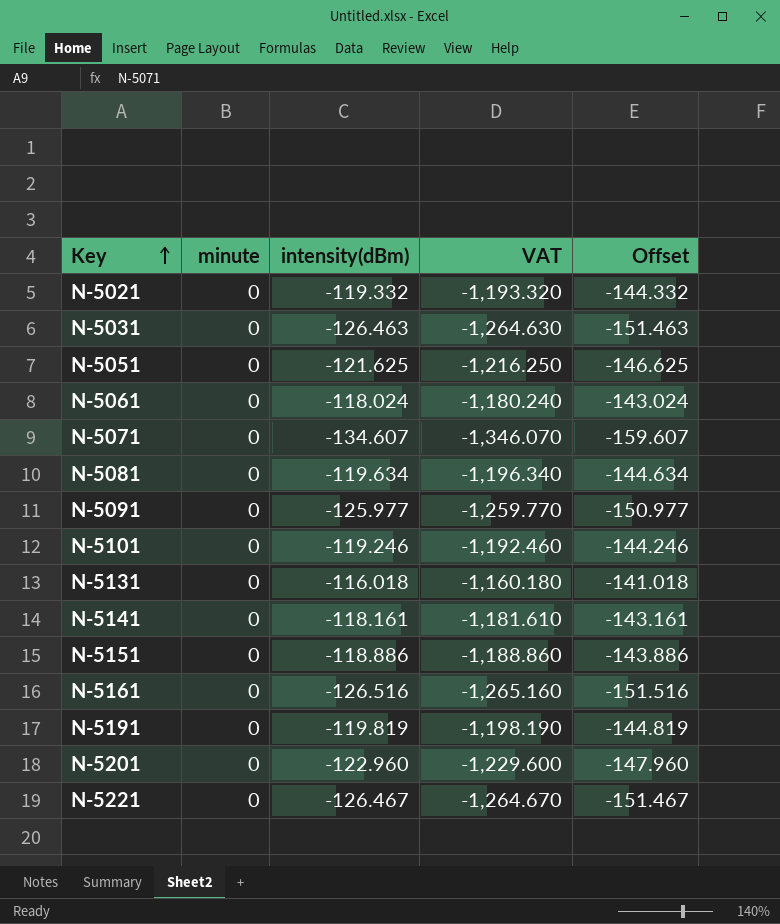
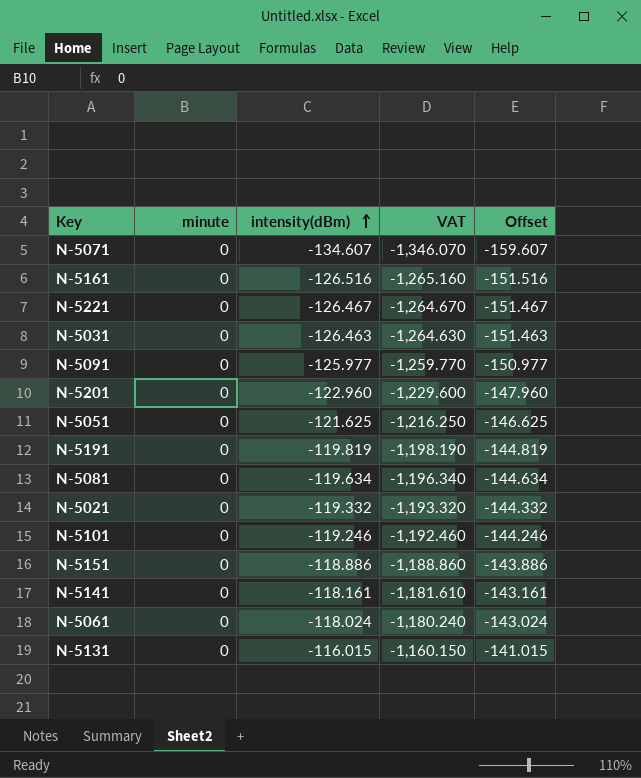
row order: Key ascending -> intensity(dBm) ascending
N-5131 | intensity(dBm): -116.018 -> -116.015
N-5131 | VAT: -1,160.180 -> -1,160.150
N-5131 | Offset: -141.018 -> -141.015

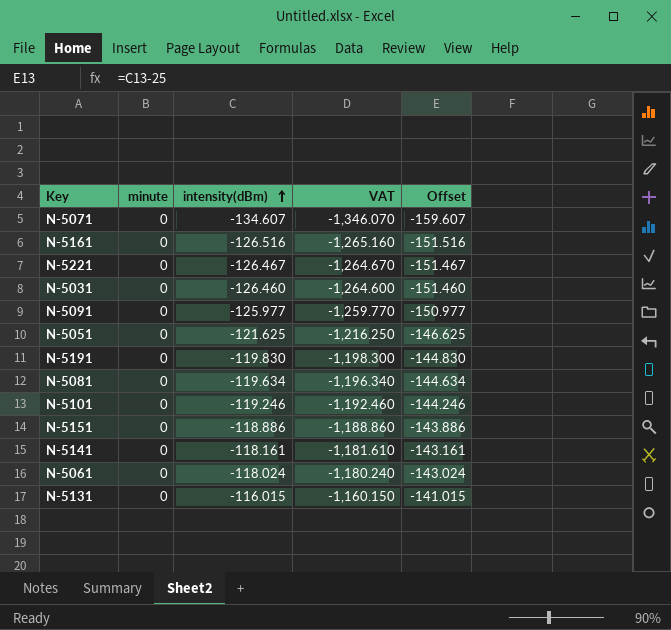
row N-5201: 0 | -122.960 | -1,229.600 | -147.960 -> none
row N-5021: 0 | -119.332 | -1,193.320 | -144.332 -> none
N-5031 | intensity(dBm): -126.463 -> -126.460
N-5031 | VAT: -1,264.630 -> -1,264.600
N-5031 | Offset: -151.463 -> -151.460
N-5191 | intensity(dBm): -119.819 -> -119.830
N-5191 | VAT: -1,198.190 -> -1,198.300
N-5191 | Offset: -144.819 -> -144.830

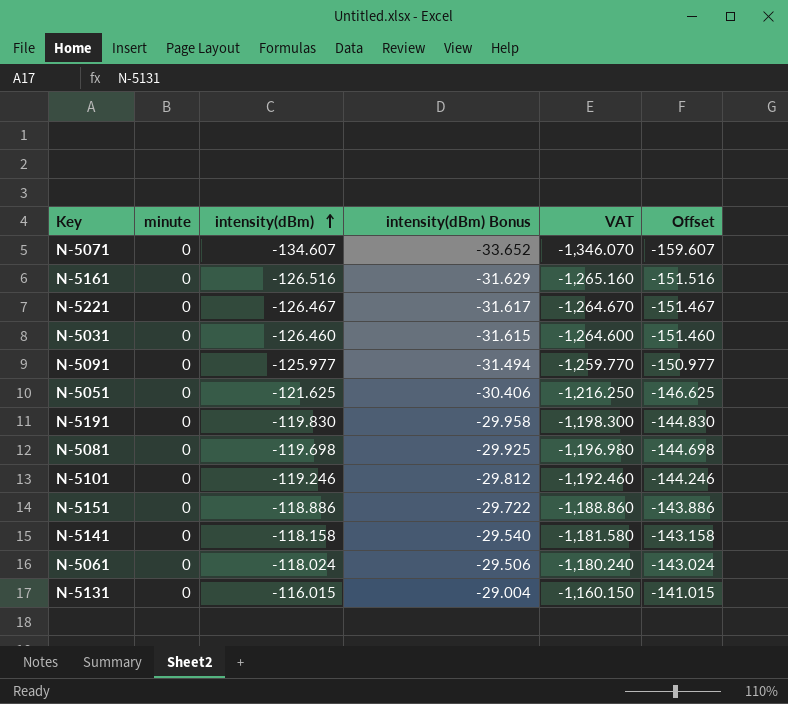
column intensity(dBm) Bonus | formula: none -> [intensity(dBm)] * 0.25
N-5081 | intensity(dBm): -119.634 -> -119.698
N-5081 | VAT: -1,196.340 -> -1,196.980
N-5081 | Offset: -144.634 -> -144.698
N-5141 | intensity(dBm): -118.161 -> -118.158
N-5141 | VAT: -1,181.610 -> -1,181.580
N-5141 | Offset: -143.161 -> -143.158

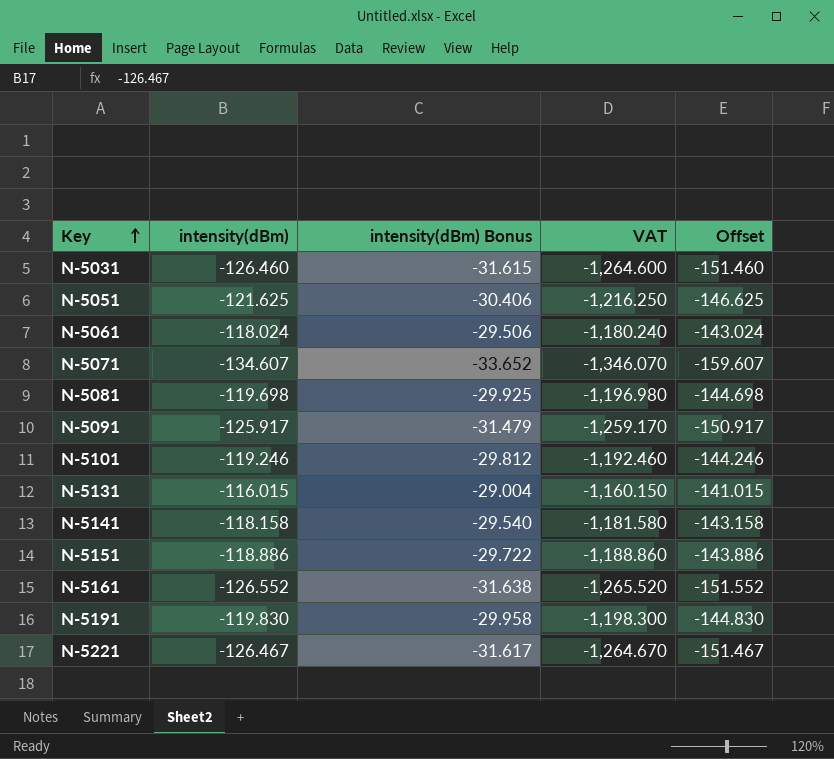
row order: intensity(dBm) ascending -> Key ascending
column minute | position: 2 -> none
N-5091 | intensity(dBm): -125.977 -> -125.917
N-5091 | intensity(dBm) Bonus: -31.494 -> -31.479
N-5091 | VAT: -1,259.770 -> -1,259.170
N-5091 | Offset: -150.977 -> -150.917
N-5161 | intensity(dBm): -126.516 -> -126.552
N-5161 | intensity(dBm) Bonus: -31.629 -> -31.638
N-5161 | VAT: -1,265.160 -> -1,265.520
N-5161 | Offset: -151.516 -> -151.552

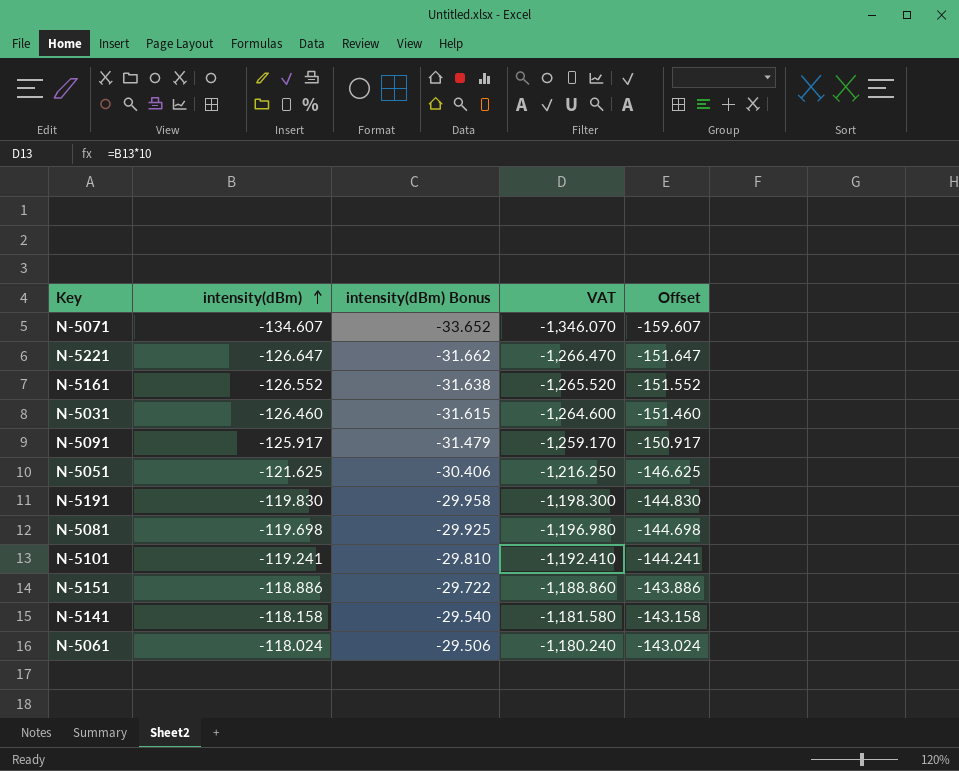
row order: Key ascending -> intensity(dBm) ascending
row N-5131: -116.015 | -29.004 | -1,160.150 | -141.015 -> none
N-5221 | intensity(dBm): -126.467 -> -126.647
N-5221 | intensity(dBm) Bonus: -31.617 -> -31.662
N-5221 | VAT: -1,264.670 -> -1,266.470
N-5221 | Offset: -151.467 -> -151.647
N-5101 | intensity(dBm): -119.246 -> -119.241
N-5101 | intensity(dBm) Bonus: -29.812 -> -29.810
N-5101 | VAT: -1,192.460 -> -1,192.410
N-5101 | Offset: -144.246 -> -144.241

